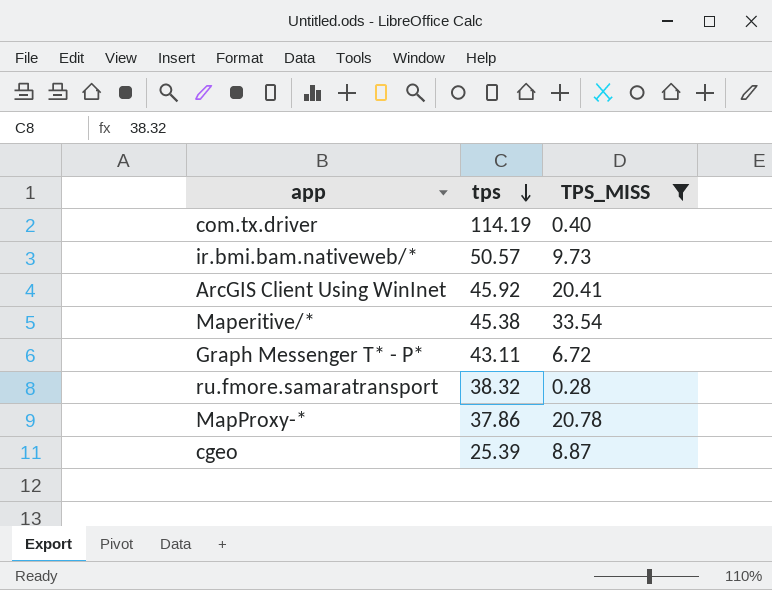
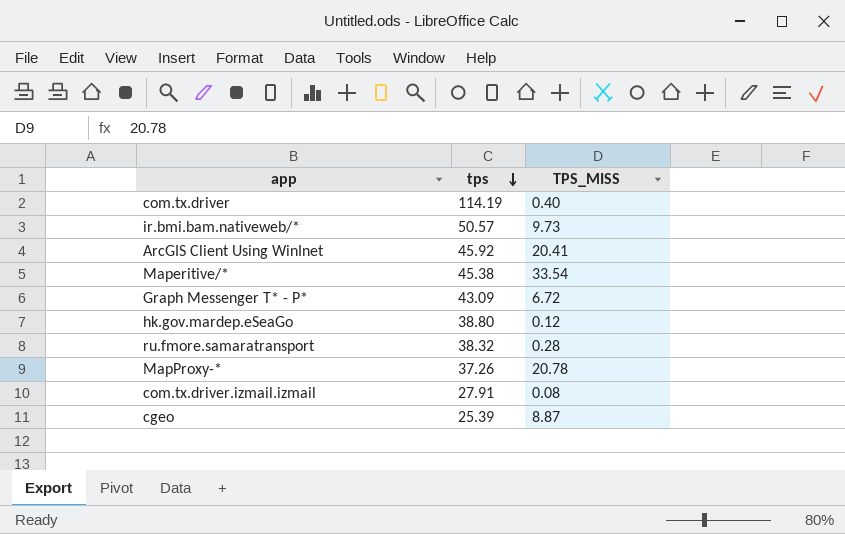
filter: TPS_MISS >= 0.28 -> none
Graph Messenger T* - P* | tps: 43.11 -> 43.09
MapProxy-* | tps: 37.86 -> 37.26

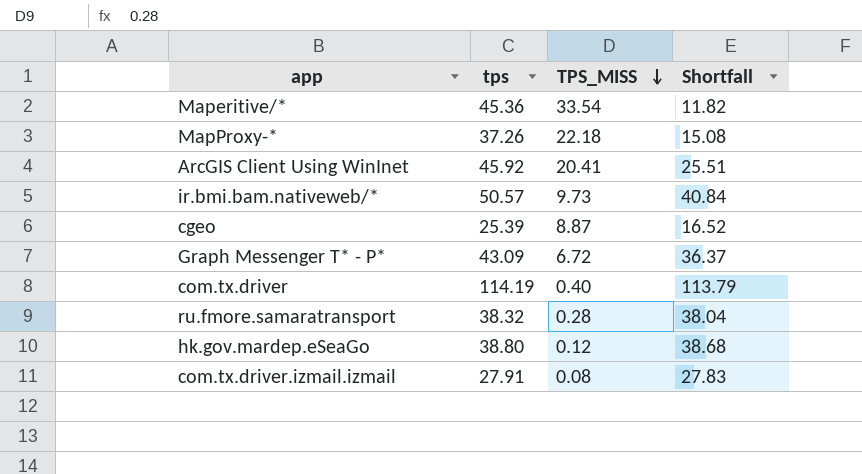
row order: tps descending -> TPS_MISS descending
column Shortfall | formula: none -> [tps] - [TPS_MISS]
Maperitive/* | tps: 45.38 -> 45.36
MapProxy-* | TPS_MISS: 20.78 -> 22.18

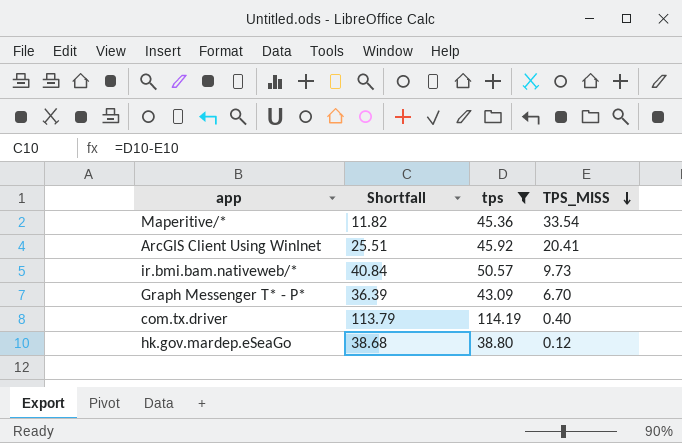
filter: none -> tps >= 38.80
column Shortfall | position: 4 -> 2
Graph Messenger T* - P* | Shortfall: 36.37 -> 36.39
Graph Messenger T* - P* | TPS_MISS: 6.72 -> 6.70

